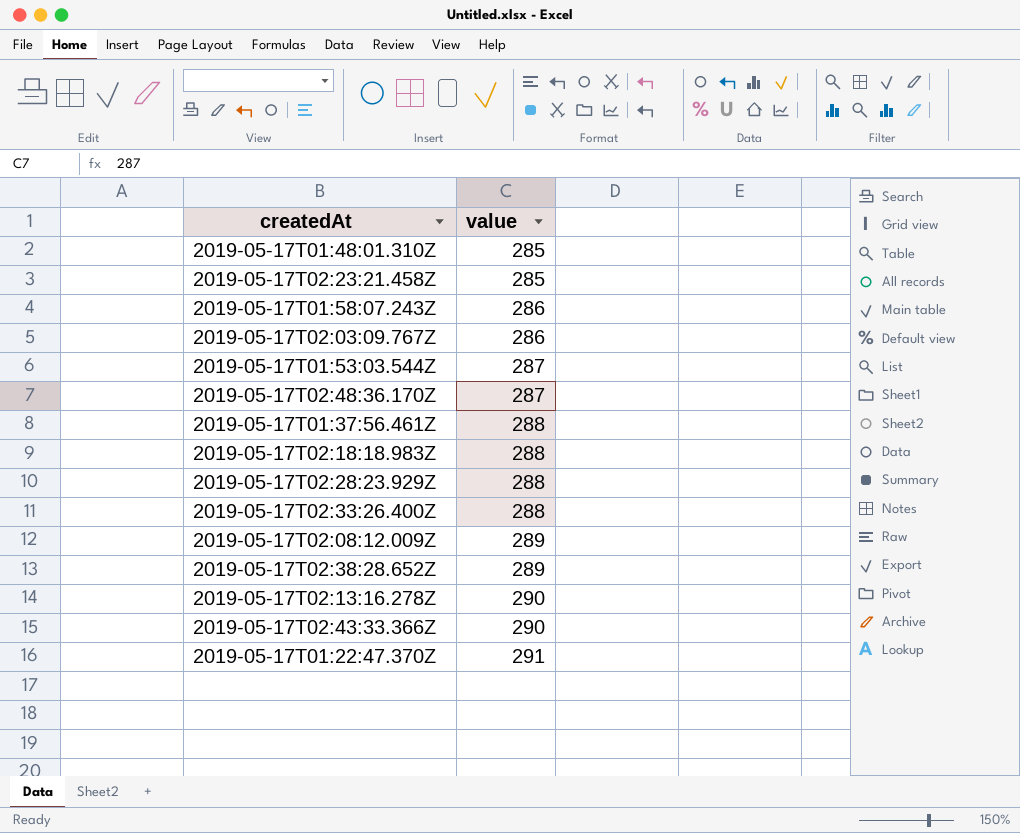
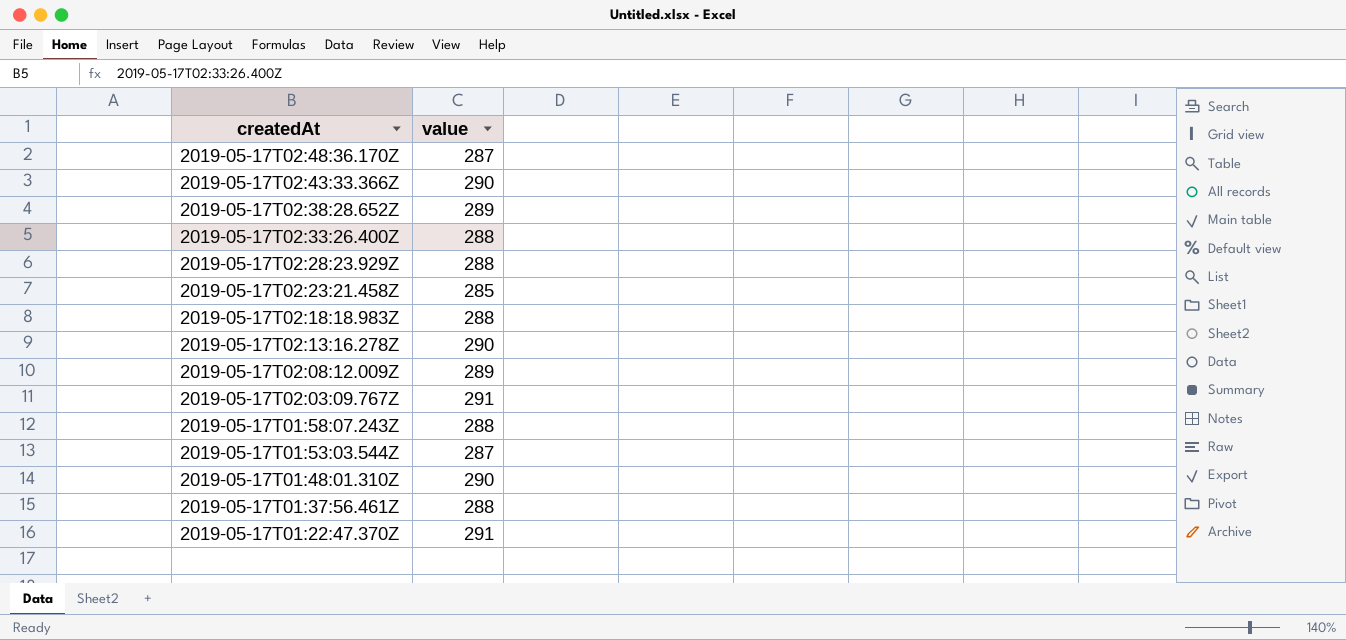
row order: value ascending -> createdAt descending
2019-05-17T02:03:09.767Z | value: 286 -> 291
2019-05-17T01:58:07.243Z | value: 286 -> 288
2019-05-17T01:48:01.310Z | value: 285 -> 290

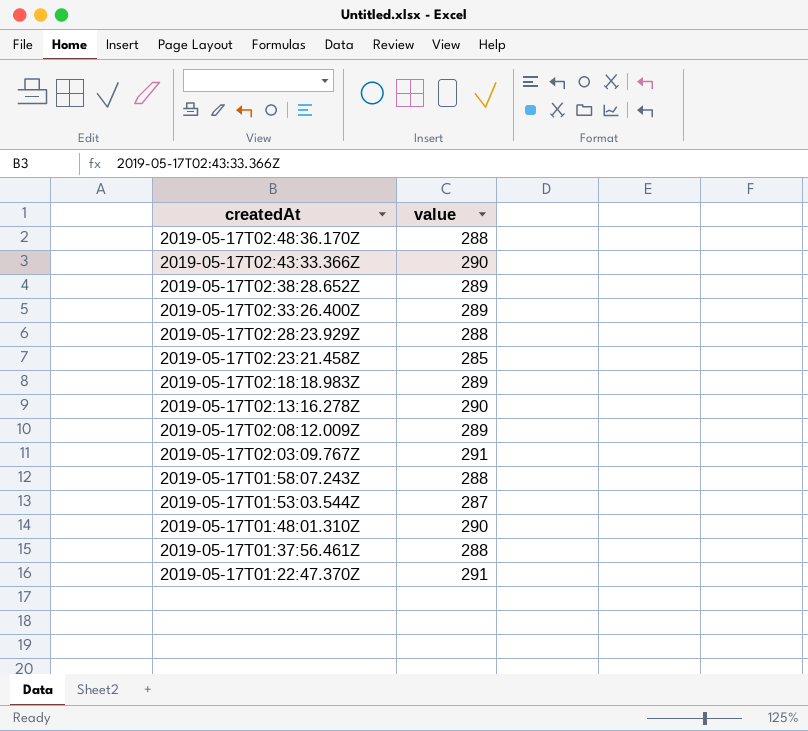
2019-05-17T02:48:36.170Z | value: 287 -> 288
2019-05-17T02:33:26.400Z | value: 288 -> 289
2019-05-17T02:18:18.983Z | value: 288 -> 289

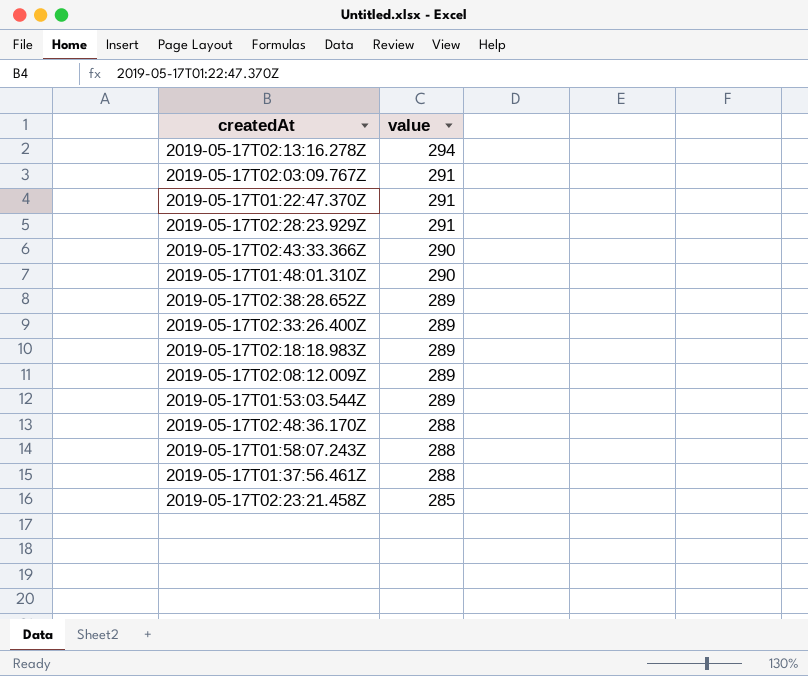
row order: createdAt descending -> value descending
2019-05-17T02:13:16.278Z | value: 290 -> 294
2019-05-17T02:28:23.929Z | value: 288 -> 291
2019-05-17T01:53:03.544Z | value: 287 -> 289

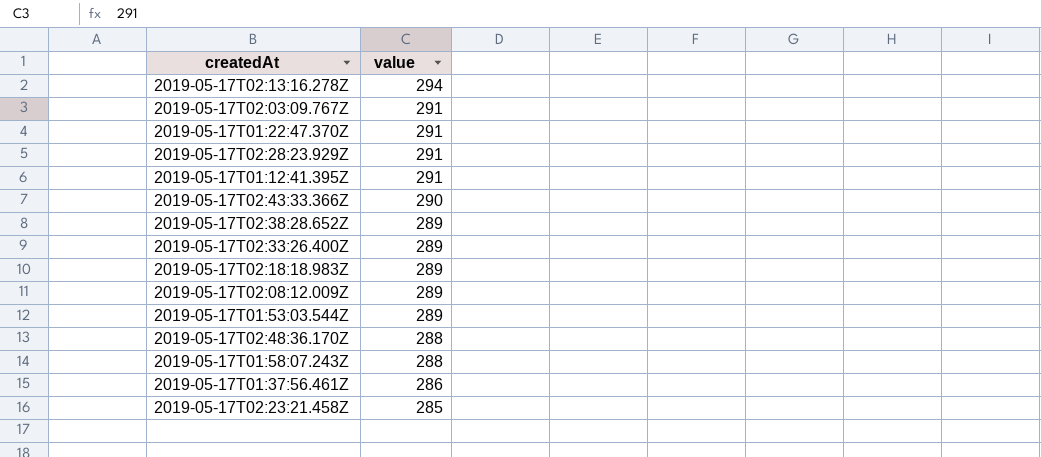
row 2019-05-17T01:48:01.310Z: 290 -> none
row 2019-05-17T01:12:41.395Z: none -> 291
2019-05-17T01:37:56.461Z | value: 288 -> 286

